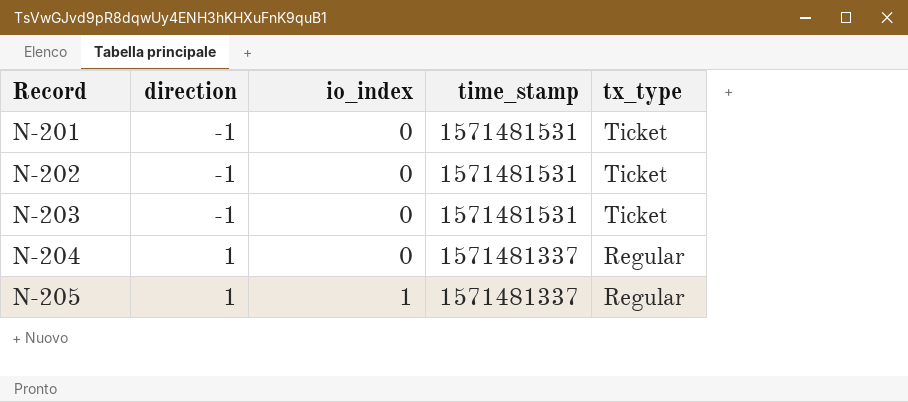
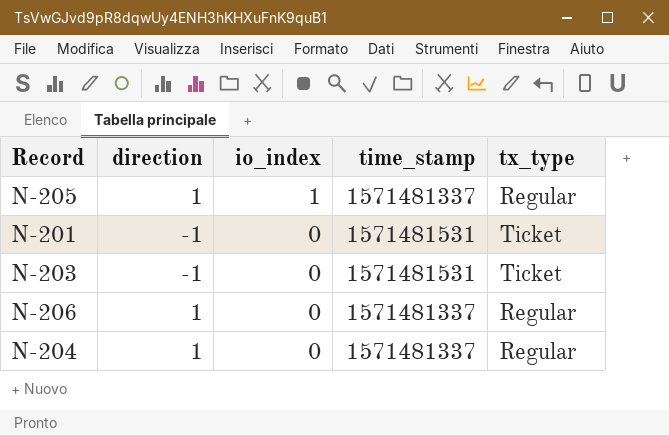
row order: Record ascending -> io_index descending
row N-202: -1 | 0 | 1571481531 | Ticket -> none
row N-206: none -> 1 | 0 | 1571481337 | Regular

